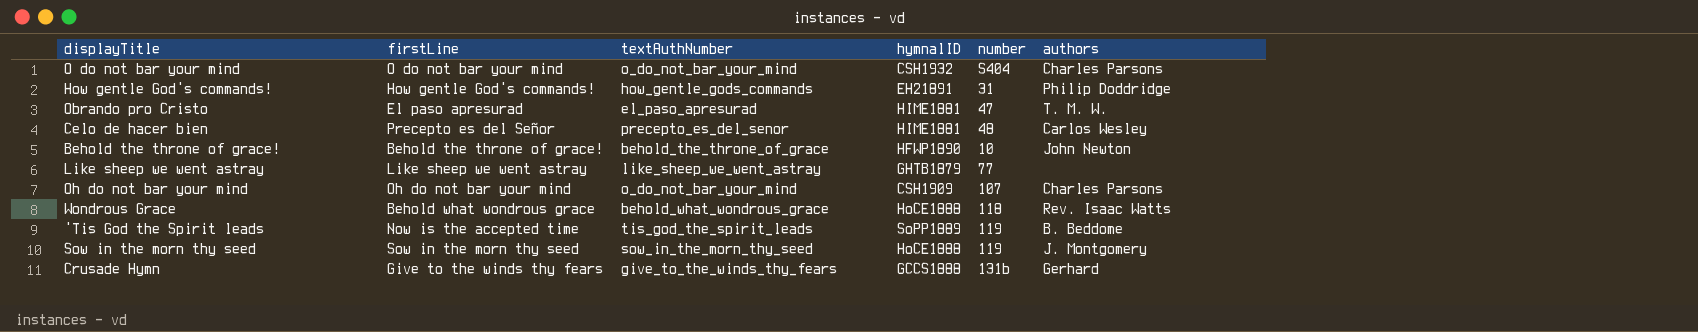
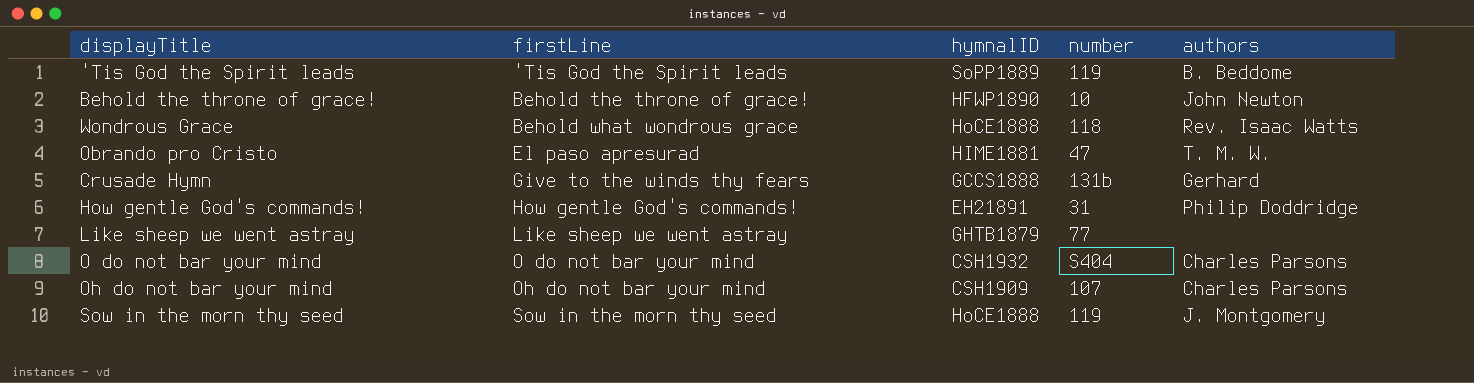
row order: none -> firstLine ascending
column textAuthNumber | position: 3 -> none
row Celo de hacer bien: Precepto es del Señor | precepto_es_del_senor | HIME1881 | 48 | Carlos Wesley -> none
'Tis God the Spirit leads | firstLine: Now is the accepted time -> 'Tis God the Spirit leads

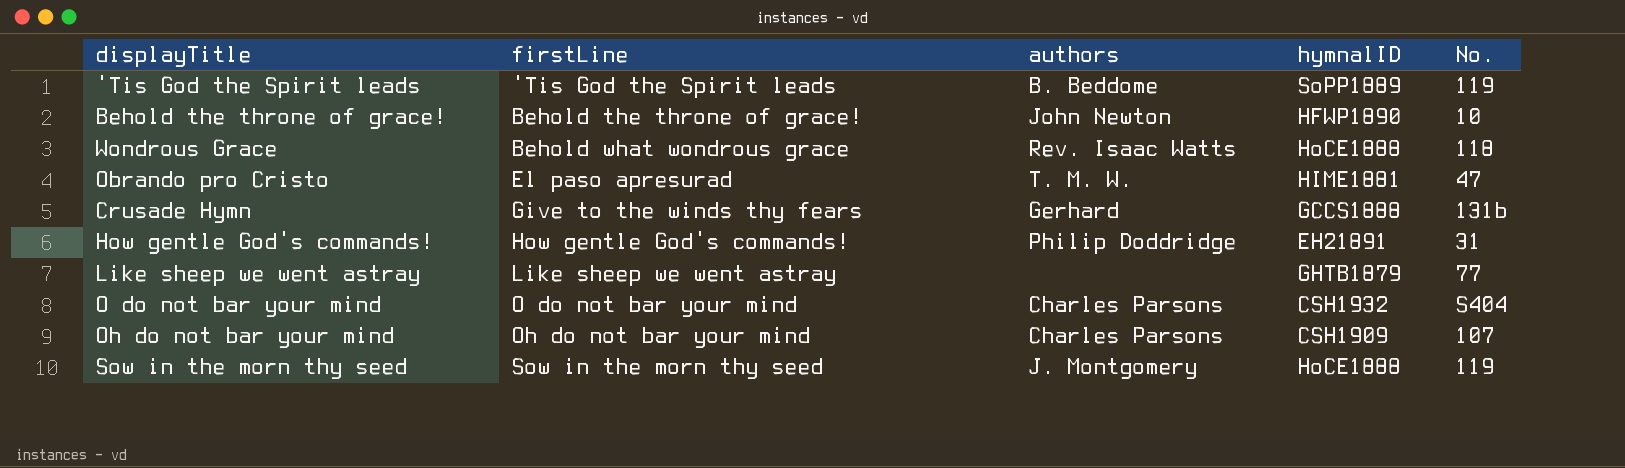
column authors | position: 5 -> 3
column name: number -> No.

